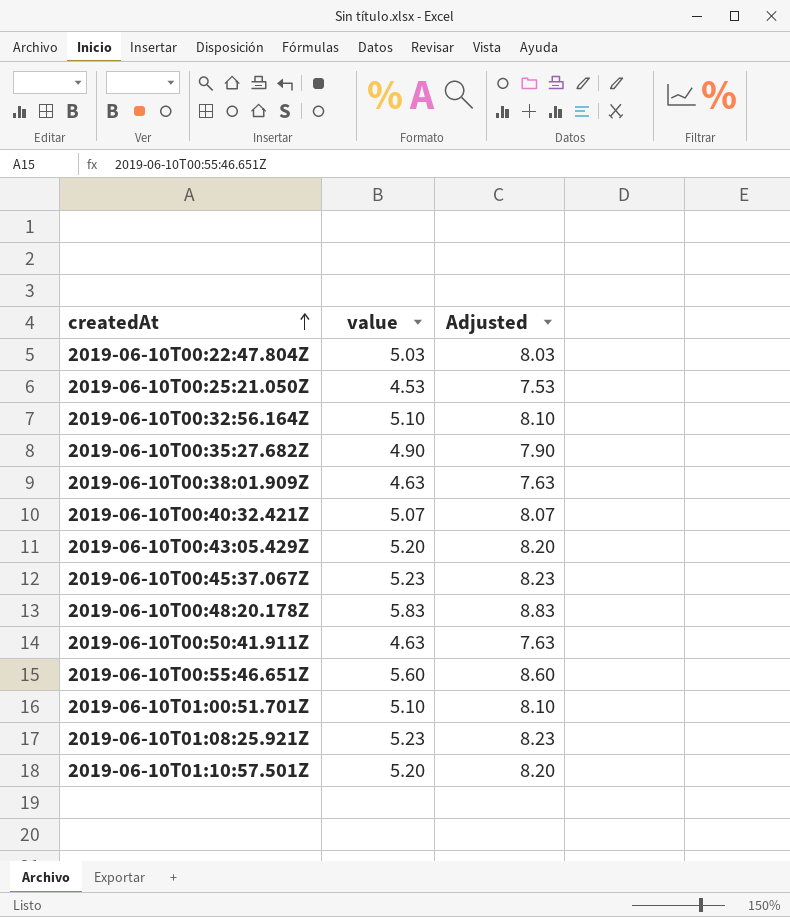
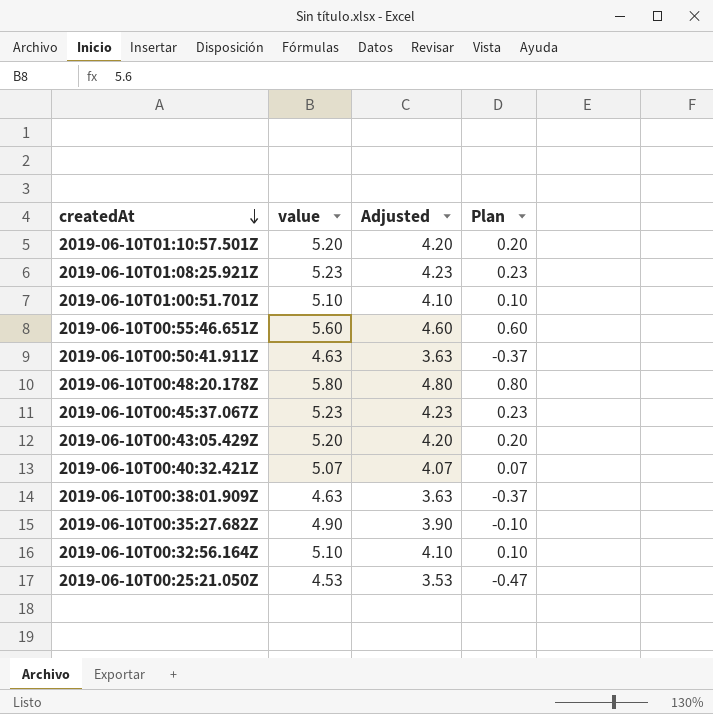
row order: createdAt ascending -> createdAt descending
column Adjusted | formula: [value] + 3 -> [value] - 1
column Plan | formula: none -> [value] - 5
row 2019-06-10T00:22:47.804Z: 5.03 | 8.03 -> none
2019-06-10T00:48:20.178Z | value: 5.83 -> 5.80

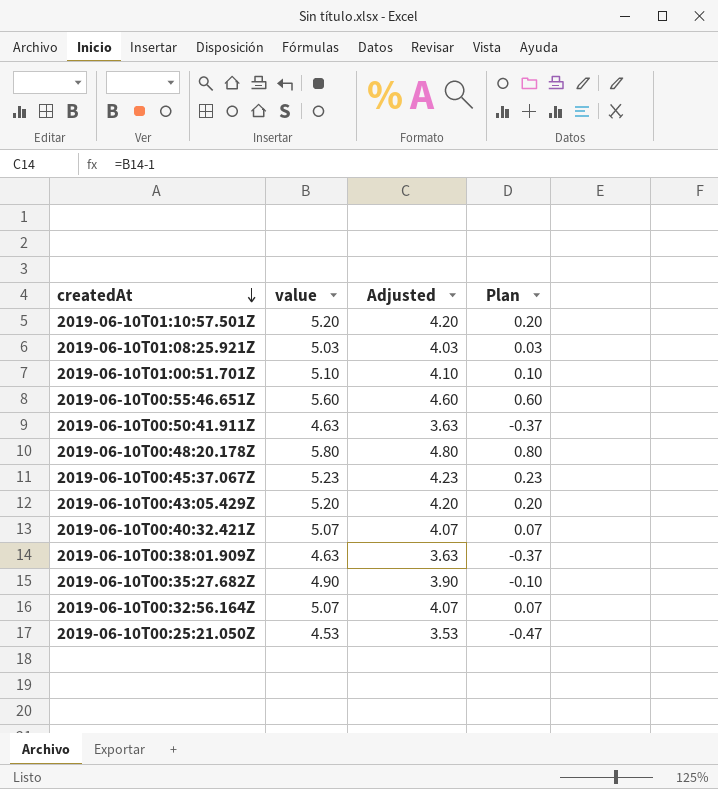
2019-06-10T01:08:25.921Z | value: 5.23 -> 5.03
2019-06-10T01:08:25.921Z | Adjusted: 4.23 -> 4.03
2019-06-10T01:08:25.921Z | Plan: 0.23 -> 0.03
2019-06-10T00:32:56.164Z | value: 5.10 -> 5.07
2019-06-10T00:32:56.164Z | Adjusted: 4.10 -> 4.07
2019-06-10T00:32:56.164Z | Plan: 0.10 -> 0.07

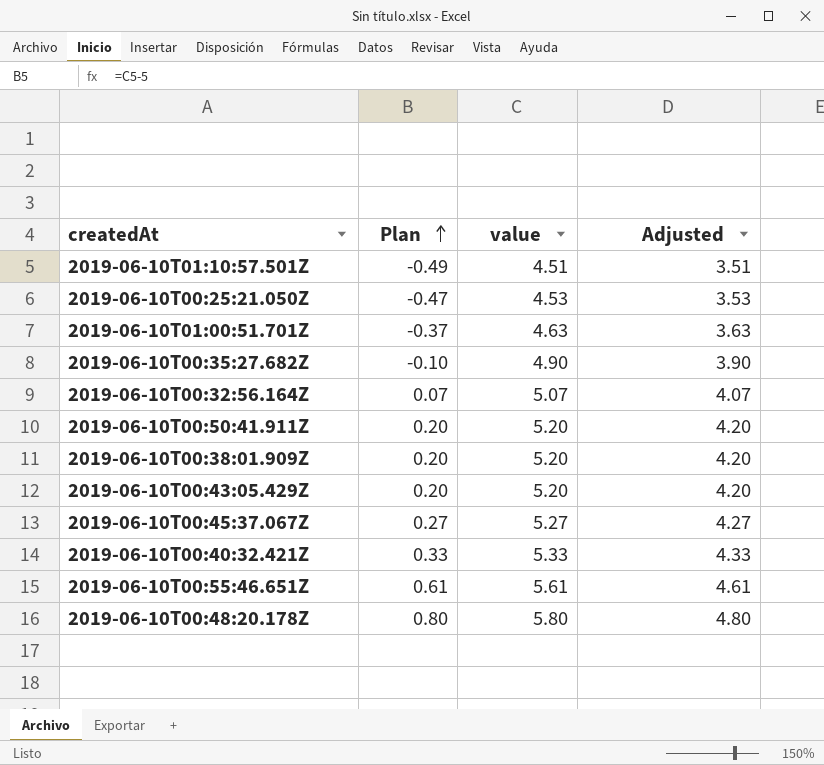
row order: createdAt descending -> Plan ascending
column Plan | position: 4 -> 2
row 2019-06-10T01:08:25.921Z: 5.03 | 4.03 | 0.03 -> none
2019-06-10T01:10:57.501Z | Plan: 0.20 -> -0.49
2019-06-10T01:10:57.501Z | value: 5.20 -> 4.51
2019-06-10T01:10:57.501Z | Adjusted: 4.20 -> 3.51
2019-06-10T01:00:51.701Z | Plan: 0.10 -> -0.37
2019-06-10T01:00:51.701Z | value: 5.10 -> 4.63
2019-06-10T01:00:51.701Z | Adjusted: 4.10 -> 3.63
2019-06-10T00:50:41.911Z | Plan: -0.37 -> 0.20
2019-06-10T00:50:41.911Z | value: 4.63 -> 5.20
2019-06-10T00:50:41.911Z | Adjusted: 3.63 -> 4.20
2019-06-10T00:38:01.909Z | Plan: -0.37 -> 0.20
2019-06-10T00:38:01.909Z | value: 4.63 -> 5.20
2019-06-10T00:38:01.909Z | Adjusted: 3.63 -> 4.20
2019-06-10T00:45:37.067Z | Plan: 0.23 -> 0.27
2019-06-10T00:45:37.067Z | value: 5.23 -> 5.27
2019-06-10T00:45:37.067Z | Adjusted: 4.23 -> 4.27
2019-06-10T00:40:32.421Z | Plan: 0.07 -> 0.33
2019-06-10T00:40:32.421Z | value: 5.07 -> 5.33
2019-06-10T00:40:32.421Z | Adjusted: 4.07 -> 4.33
2019-06-10T00:55:46.651Z | Plan: 0.60 -> 0.61
2019-06-10T00:55:46.651Z | value: 5.60 -> 5.61
2019-06-10T00:55:46.651Z | Adjusted: 4.60 -> 4.61

